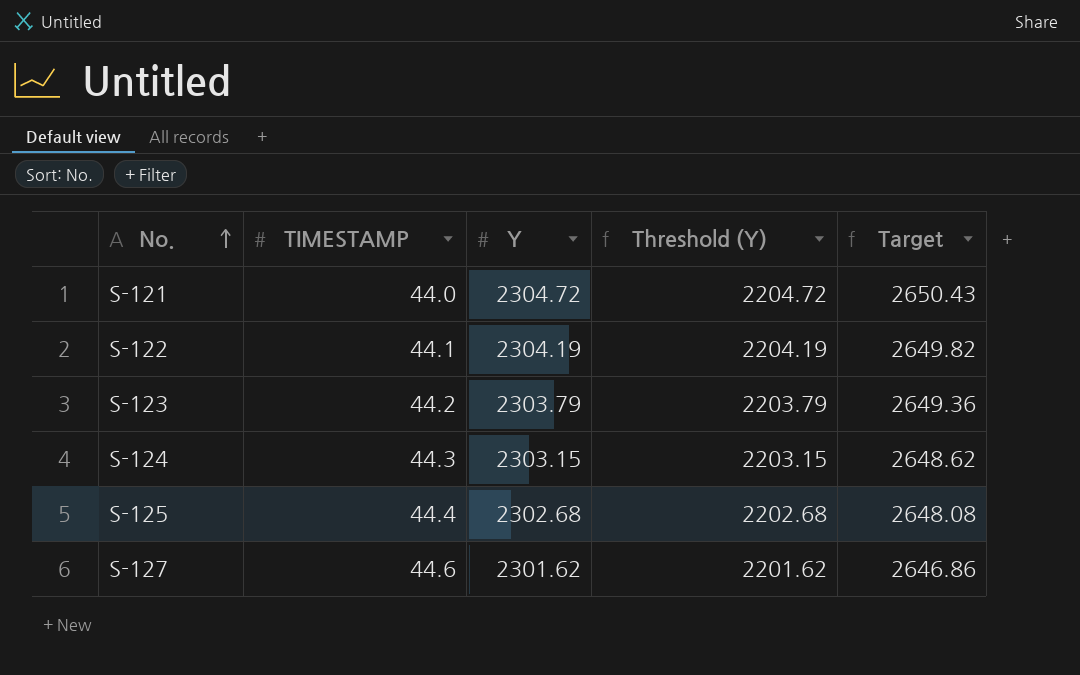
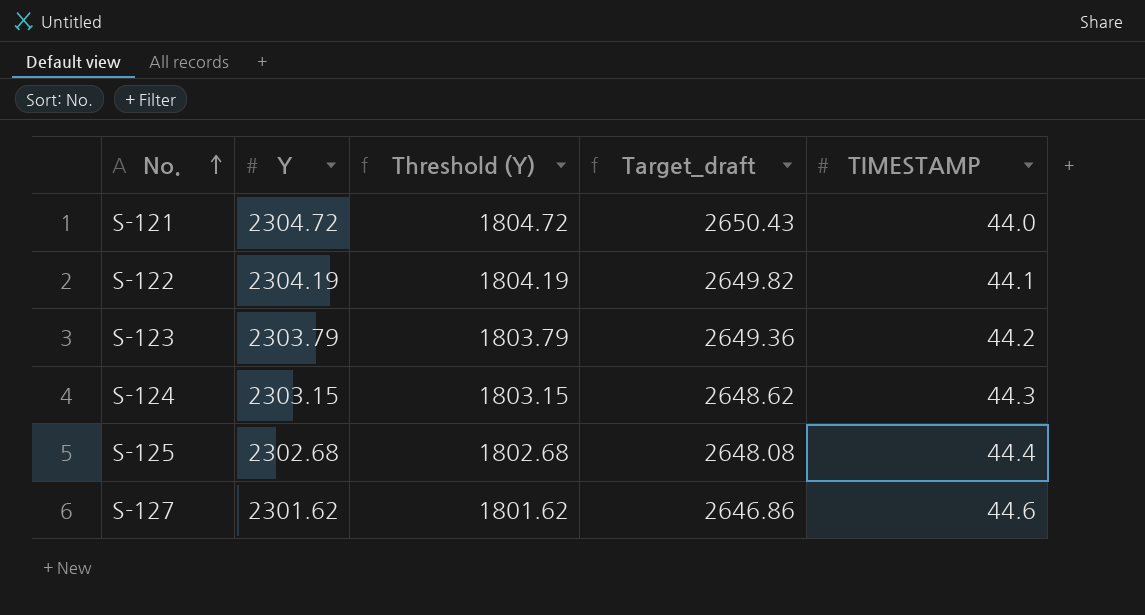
column Threshold (Y) | formula: [Y] - 100 -> [Y] - 500
column name: Target -> Target_draft
column TIMESTAMP | position: 2 -> 5

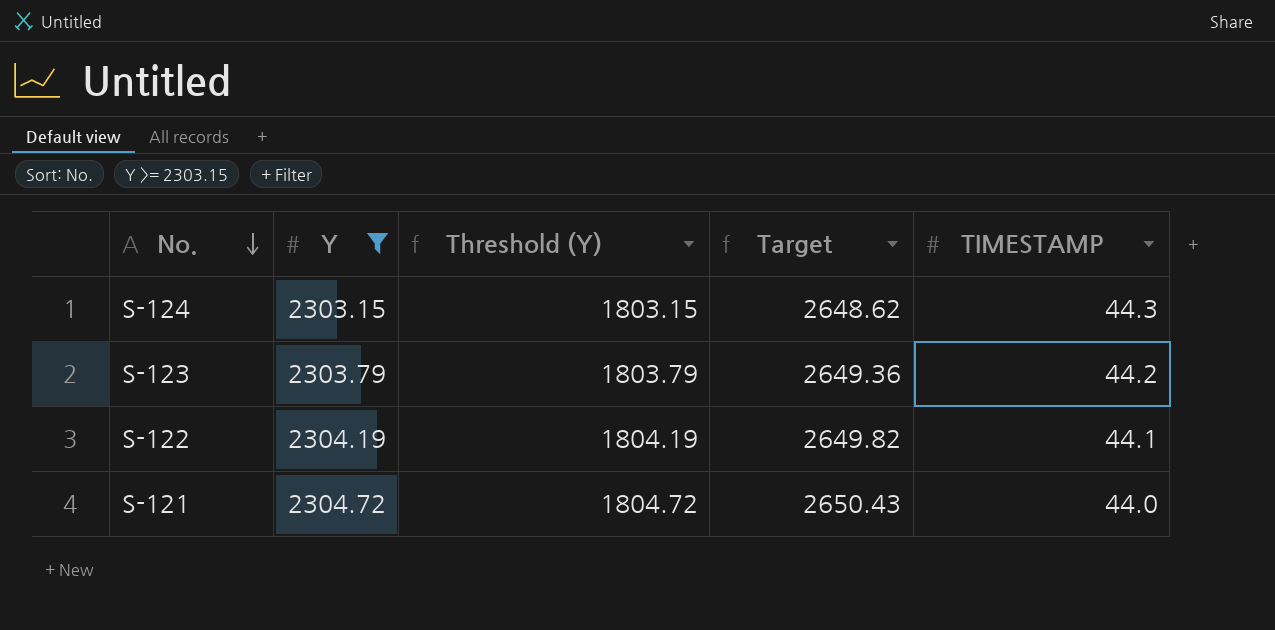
filter: none -> Y >= 2303.15
row order: No. ascending -> No. descending
column name: Target_draft -> Target

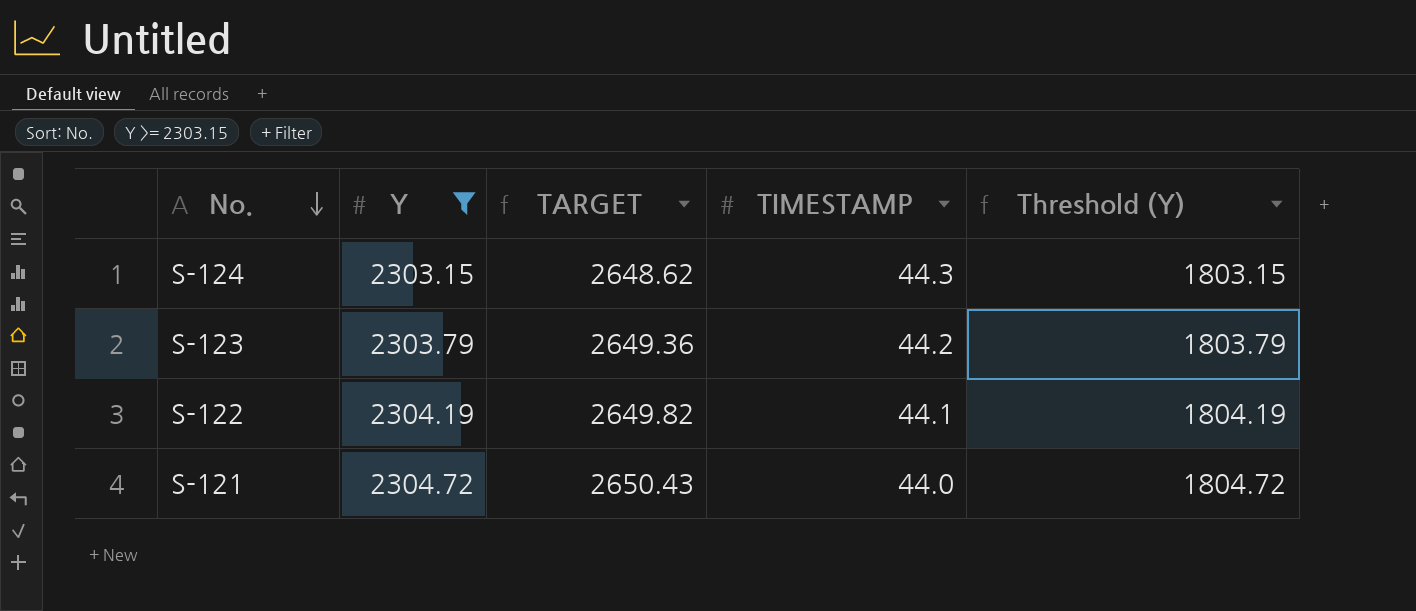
column name: Target -> TARGET
column Threshold (Y) | position: 3 -> 5

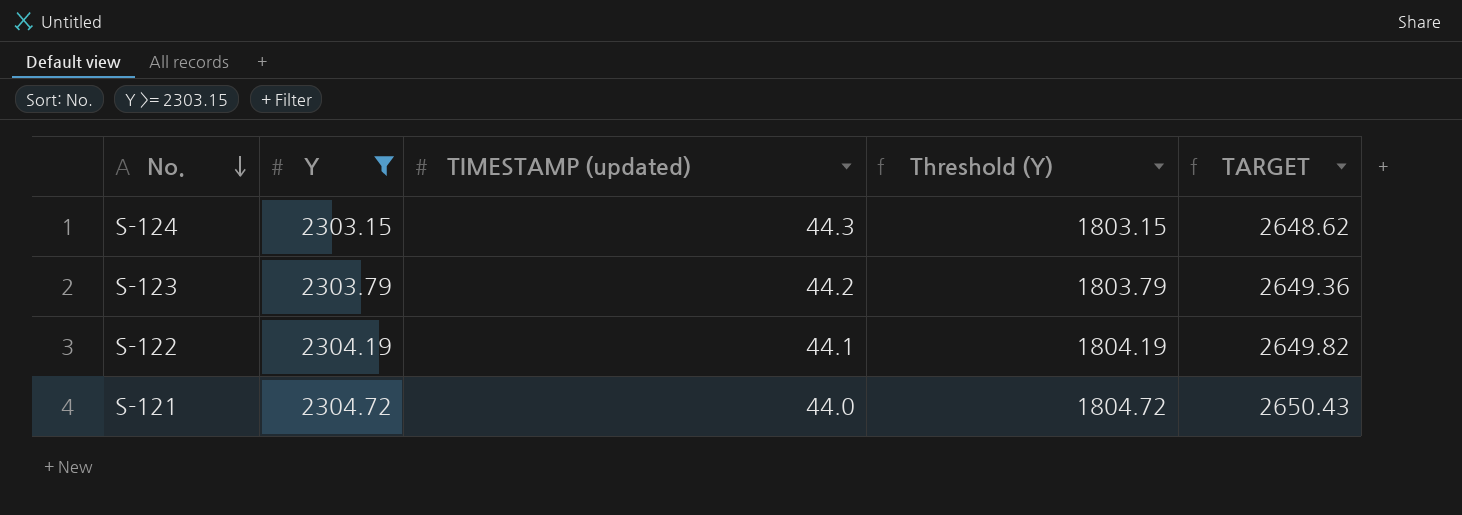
column name: TIMESTAMP -> TIMESTAMP (updated)
column TARGET | position: 3 -> 5

